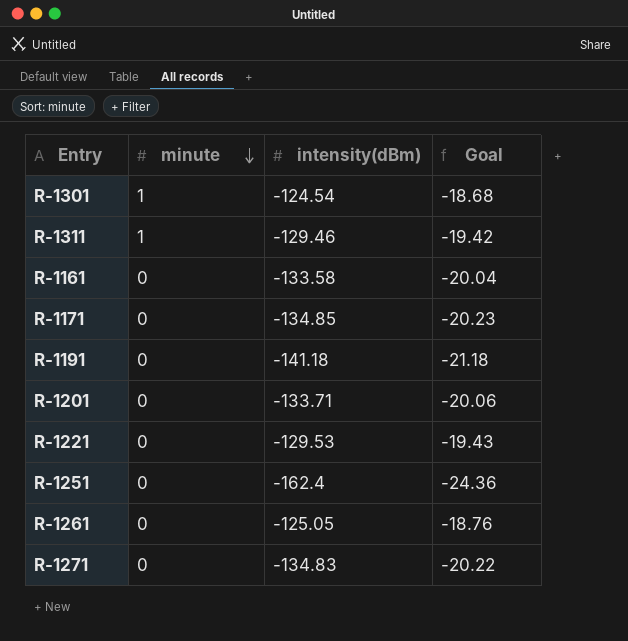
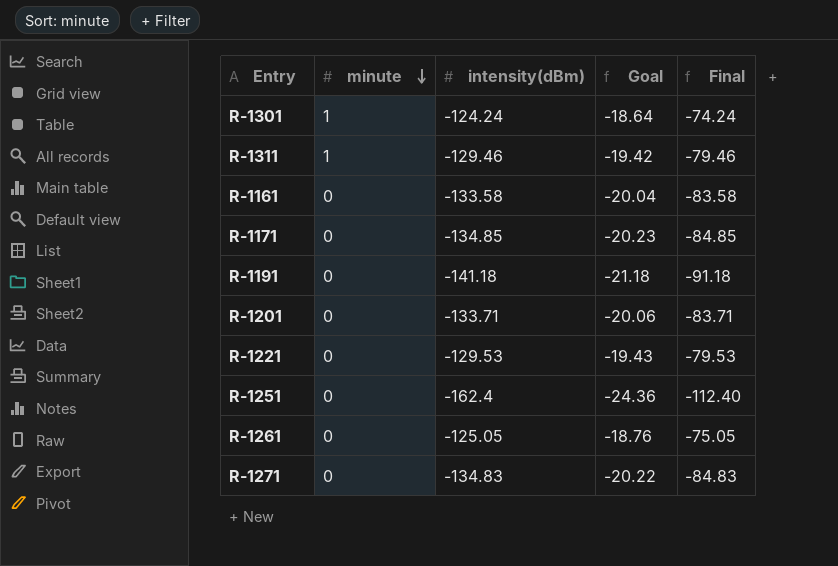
column Final | formula: none -> [intensity(dBm)] + 50
R-1301 | intensity(dBm): -124.54 -> -124.24
R-1301 | Goal: -18.68 -> -18.64

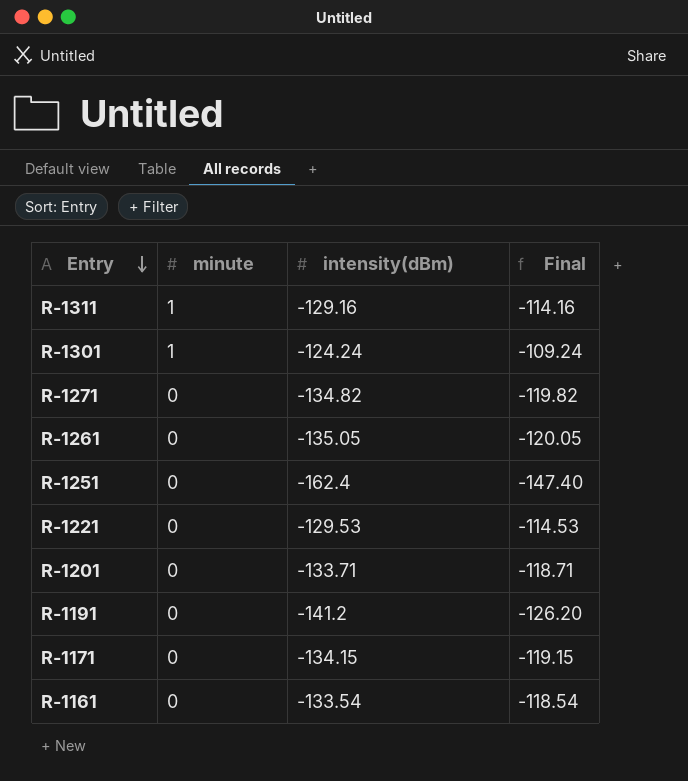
row order: minute descending -> Entry descending
column Goal | formula: [intensity(dBm)] * 0.15 -> none
column Final | formula: [intensity(dBm)] + 50 -> [intensity(dBm)] + 15
R-1311 | intensity(dBm): -129.46 -> -129.16
R-1271 | intensity(dBm): -134.83 -> -134.82
R-1261 | intensity(dBm): -125.05 -> -135.05
R-1191 | intensity(dBm): -141.18 -> -141.2
R-1171 | intensity(dBm): -134.85 -> -134.15
R-1161 | intensity(dBm): -133.58 -> -133.54

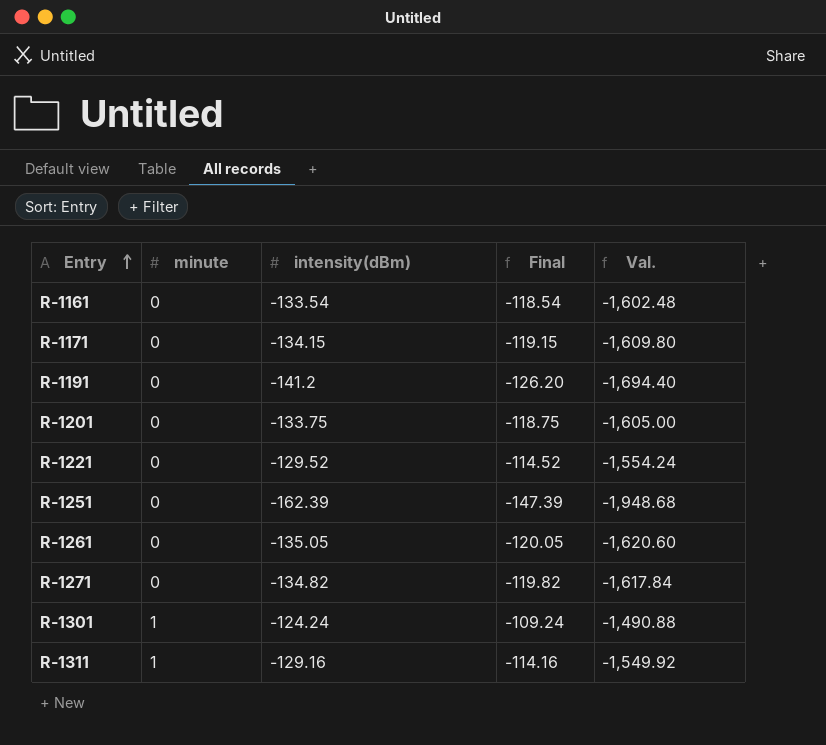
row order: Entry descending -> Entry ascending
column Val. | formula: none -> [intensity(dBm)] * 12
R-1201 | intensity(dBm): -133.71 -> -133.75
R-1201 | Final: -118.71 -> -118.75
R-1221 | intensity(dBm): -129.53 -> -129.52
R-1221 | Final: -114.53 -> -114.52
R-1251 | intensity(dBm): -162.4 -> -162.39
R-1251 | Final: -147.40 -> -147.39

